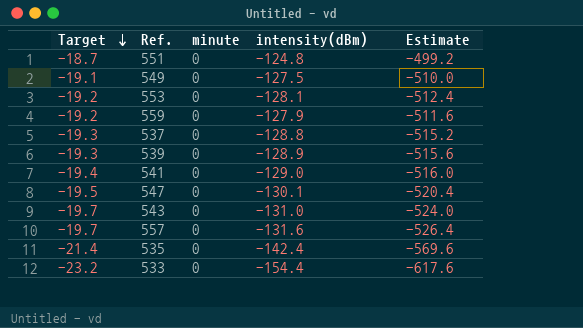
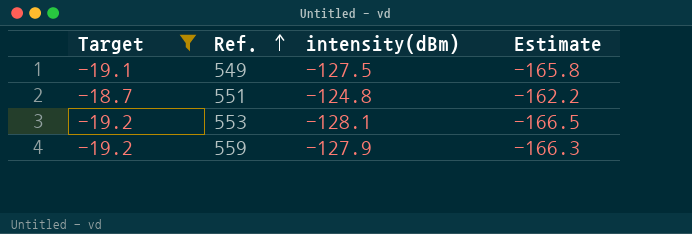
filter: none -> Target >= -19.2
row order: Target descending -> Ref. ascending
column minute | position: 3 -> none
column Estimate | formula: [intensity(dBm)] * 4 -> [intensity(dBm)] * 1.3

